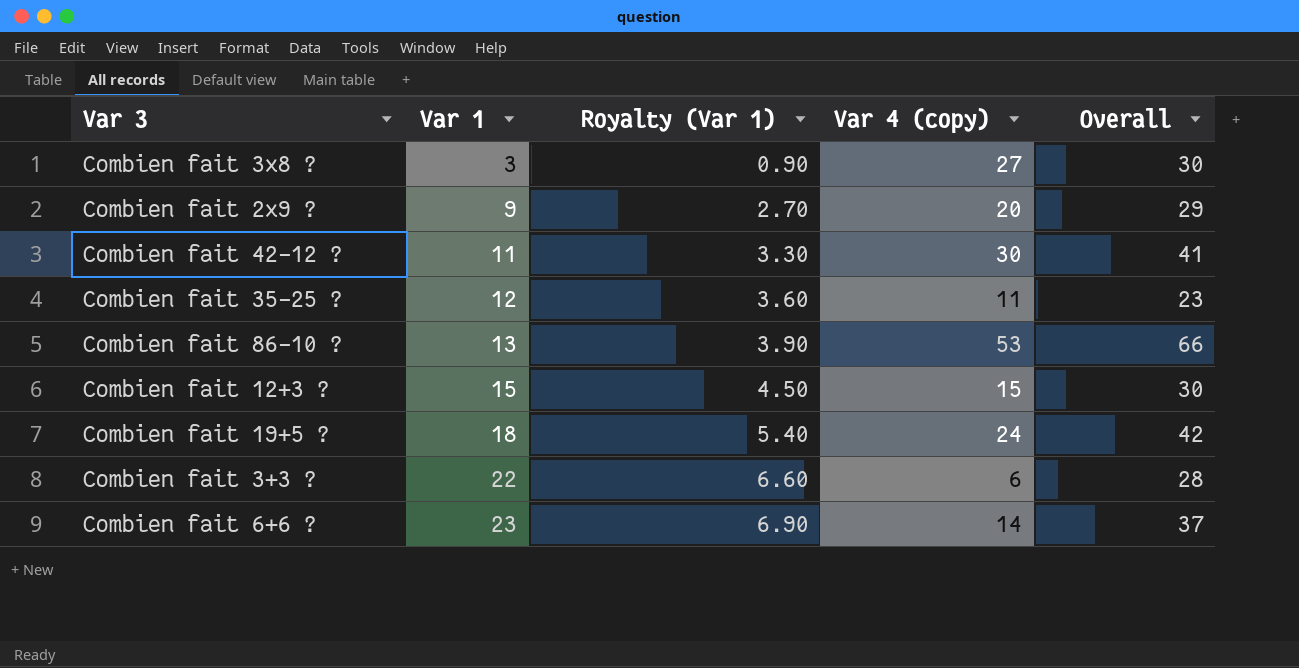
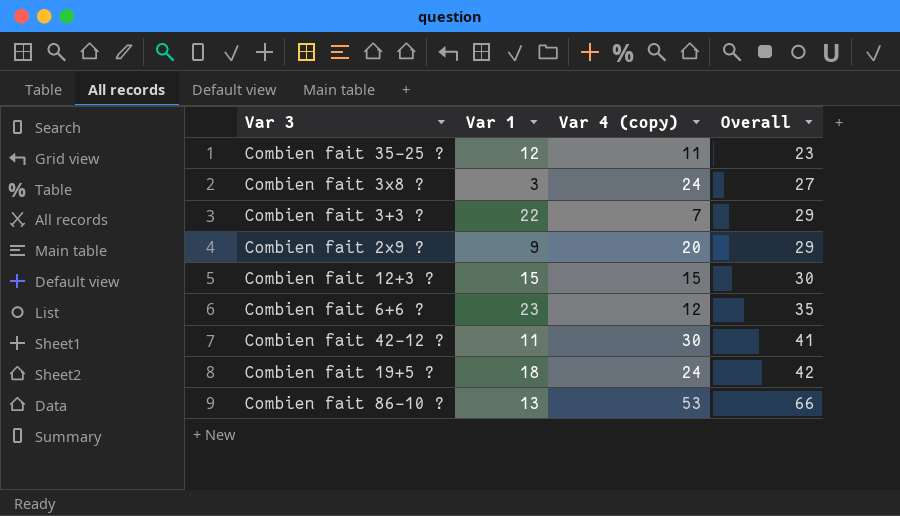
row order: Var 1 ascending -> Overall ascending
column Royalty (Var 1) | formula: [Var 1] * 0.3 -> none
Combien fait 3x8 ? | Var 4 (copy): 27 -> 24
Combien fait 3x8 ? | Overall: 30 -> 27
Combien fait 3+3 ? | Var 4 (copy): 6 -> 7
Combien fait 3+3 ? | Overall: 28 -> 29
Combien fait 6+6 ? | Var 4 (copy): 14 -> 12
Combien fait 6+6 ? | Overall: 37 -> 35

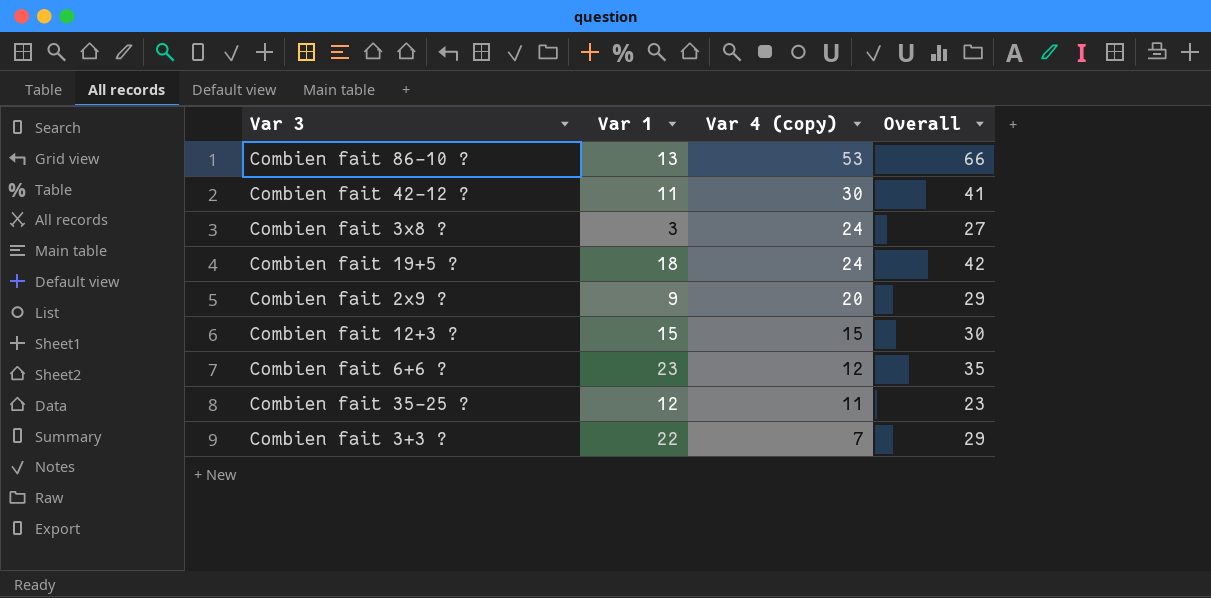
row order: Overall ascending -> Var 4 (copy) descending

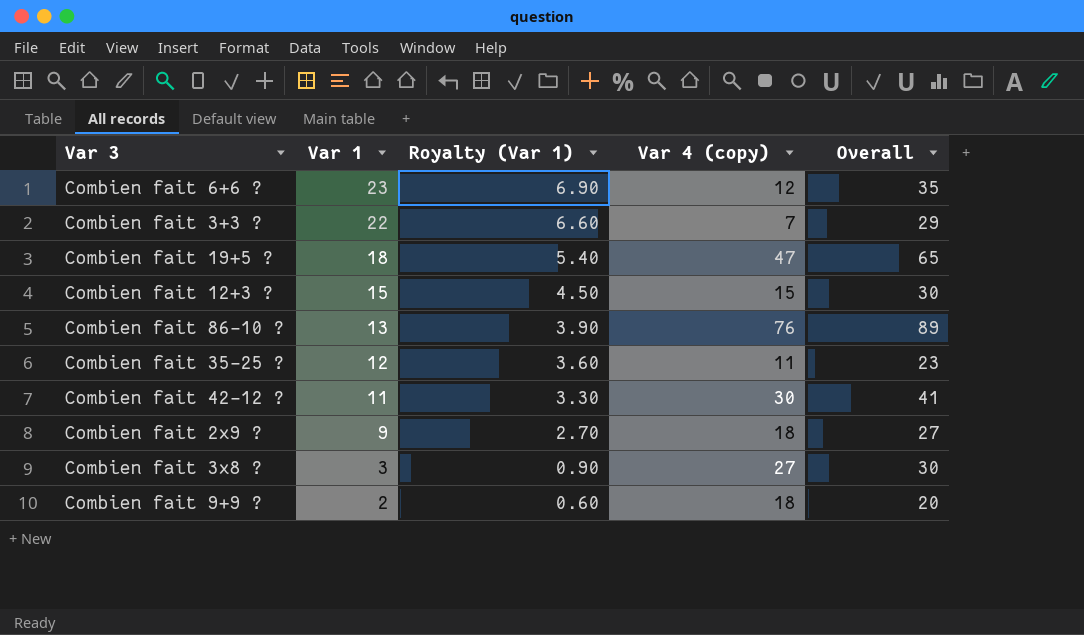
row order: Var 4 (copy) descending -> Var 1 descending
column Royalty (Var 1) | formula: none -> [Var 1] * 0.3
Combien fait 19+5 ? | Var 4 (copy): 24 -> 47
Combien fait 19+5 ? | Overall: 42 -> 65
Combien fait 86-10 ? | Var 4 (copy): 53 -> 76
Combien fait 86-10 ? | Overall: 66 -> 89
Combien fait 2x9 ? | Var 4 (copy): 20 -> 18
Combien fait 2x9 ? | Overall: 29 -> 27
Combien fait 3x8 ? | Var 4 (copy): 24 -> 27
Combien fait 3x8 ? | Overall: 27 -> 30
row Combien fait 9+9 ?: none -> 2 | 0.60 | 18 | 20

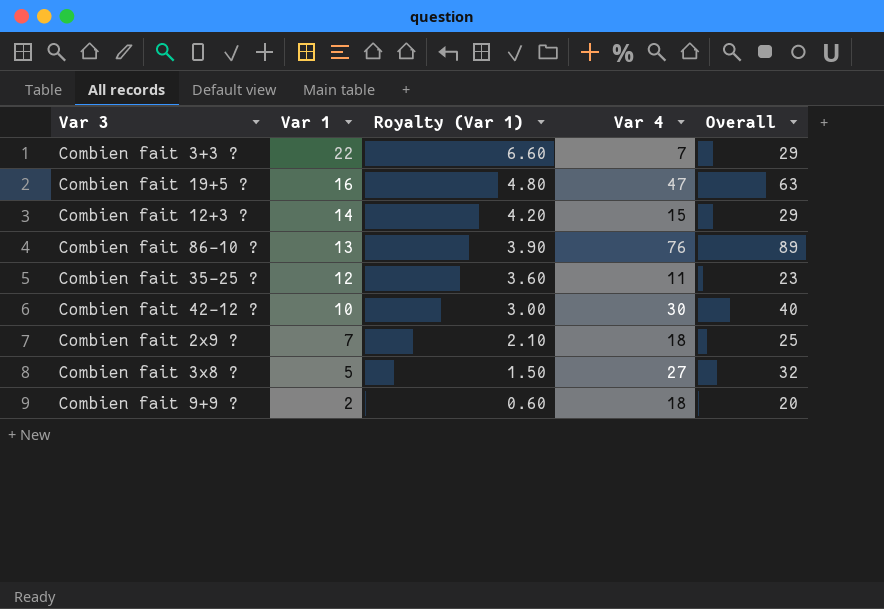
column name: Var 4 (copy) -> Var 4
row Combien fait 6+6 ?: 23 | 6.90 | 12 | 35 -> none
Combien fait 19+5 ? | Var 1: 18 -> 16
Combien fait 19+5 ? | Royalty (Var 1): 5.40 -> 4.80
Combien fait 19+5 ? | Overall: 65 -> 63
Combien fait 12+3 ? | Var 1: 15 -> 14
Combien fait 12+3 ? | Royalty (Var 1): 4.50 -> 4.20
Combien fait 12+3 ? | Overall: 30 -> 29
Combien fait 42-12 ? | Var 1: 11 -> 10
Combien fait 42-12 ? | Royalty (Var 1): 3.30 -> 3.00
Combien fait 42-12 ? | Overall: 41 -> 40
Combien fait 2x9 ? | Var 1: 9 -> 7
Combien fait 2x9 ? | Royalty (Var 1): 2.70 -> 2.10
Combien fait 2x9 ? | Overall: 27 -> 25
Combien fait 3x8 ? | Var 1: 3 -> 5
Combien fait 3x8 ? | Royalty (Var 1): 0.90 -> 1.50
Combien fait 3x8 ? | Overall: 30 -> 32

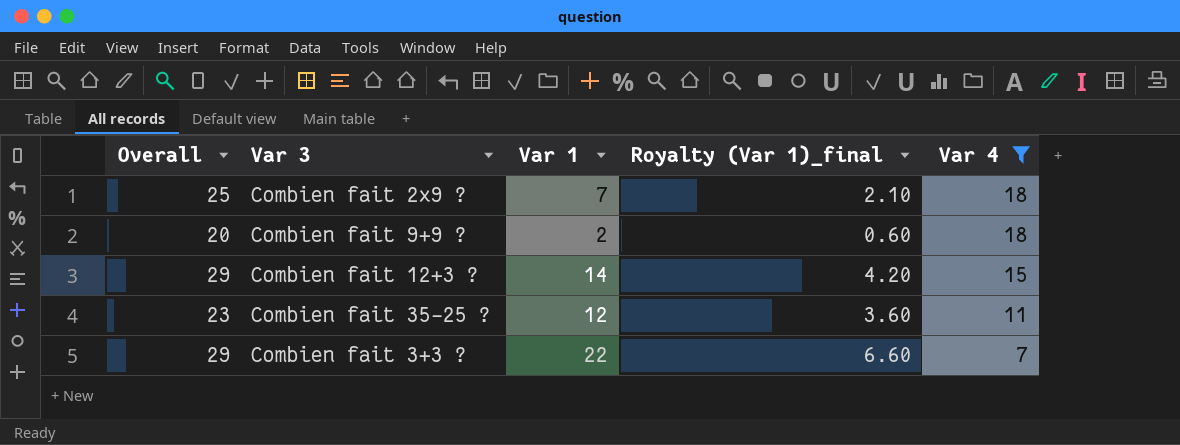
filter: none -> Var 4 <= 18
row order: Var 1 descending -> Var 4 descending
column Overall | position: 5 -> 1
column name: Royalty (Var 1) -> Royalty (Var 1)_final

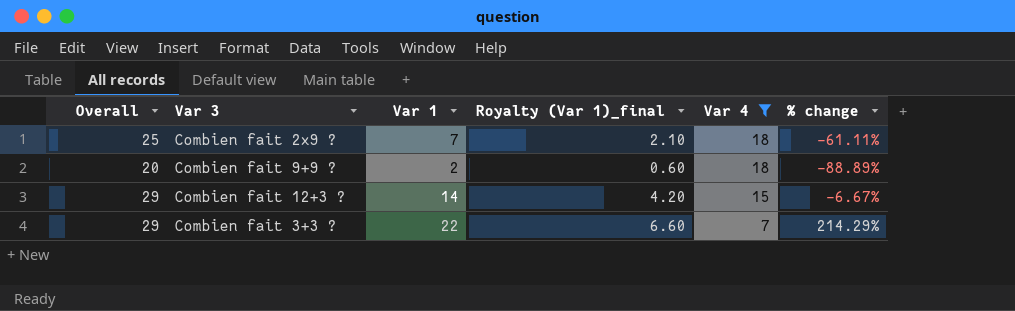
column % change | formula: none -> ([Var 1] - [Var 4]) / [Var 4]
row Combien fait 35-25 ?: 23 | 12 | 3.60 | 11 -> none

